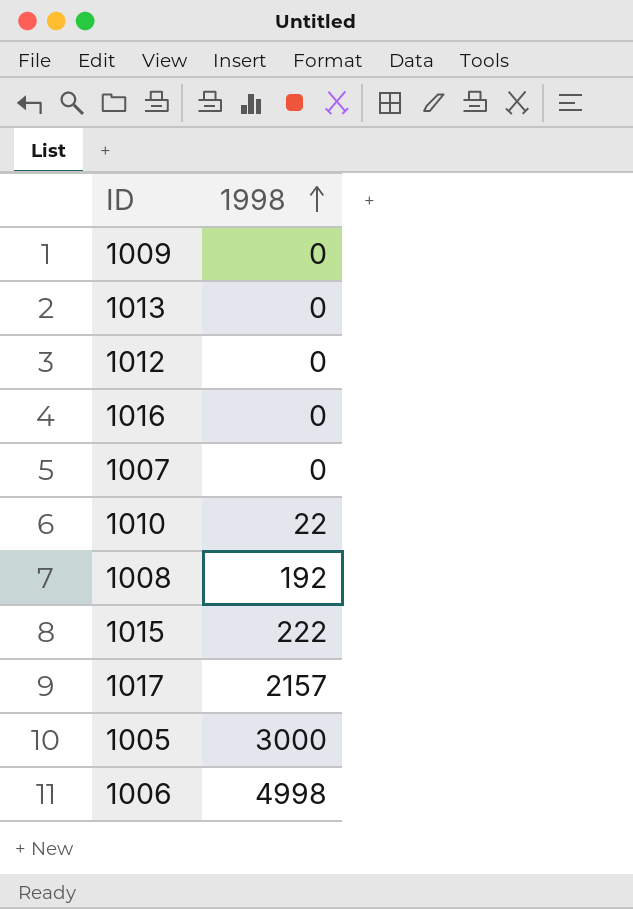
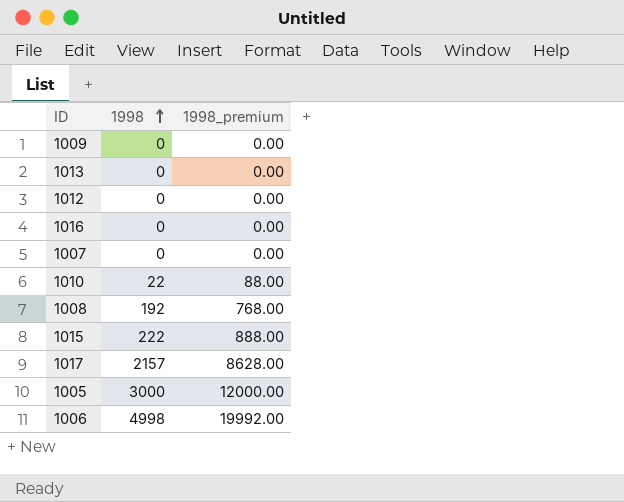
column 1998_premium | formula: none -> [1998] * 4

